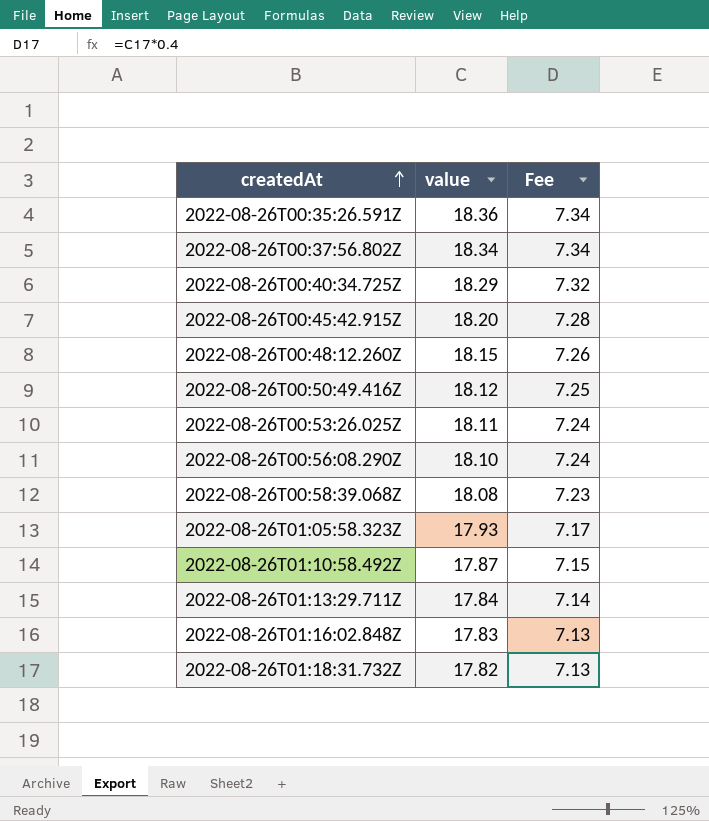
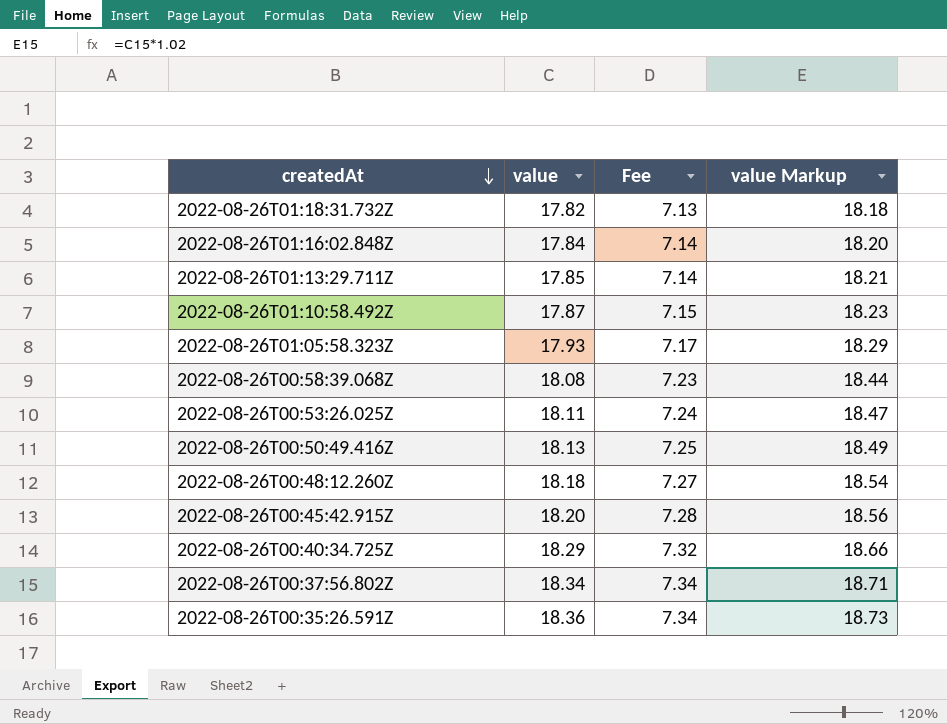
row order: createdAt ascending -> createdAt descending
column value Markup | formula: none -> [value] * 1.02
row 2022-08-26T00:56:08.290Z: 18.10 | 7.24 -> none
2022-08-26T01:16:02.848Z | value: 17.83 -> 17.84
2022-08-26T01:16:02.848Z | Fee: 7.13 -> 7.14
2022-08-26T01:13:29.711Z | value: 17.84 -> 17.85
2022-08-26T00:50:49.416Z | value: 18.12 -> 18.13
2022-08-26T00:48:12.260Z | value: 18.15 -> 18.18
2022-08-26T00:48:12.260Z | Fee: 7.26 -> 7.27

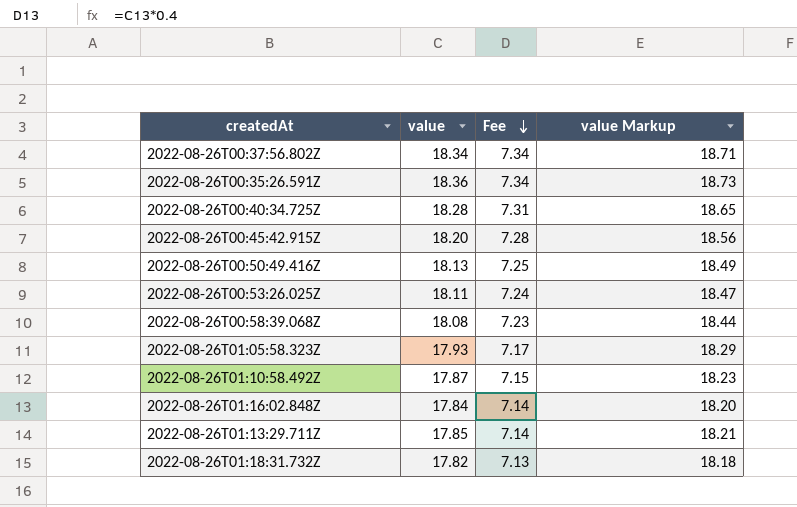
row order: createdAt descending -> Fee descending
row 2022-08-26T00:48:12.260Z: 18.18 | 7.27 | 18.54 -> none
2022-08-26T00:40:34.725Z | value: 18.29 -> 18.28
2022-08-26T00:40:34.725Z | Fee: 7.32 -> 7.31
2022-08-26T00:40:34.725Z | value Markup: 18.66 -> 18.65

